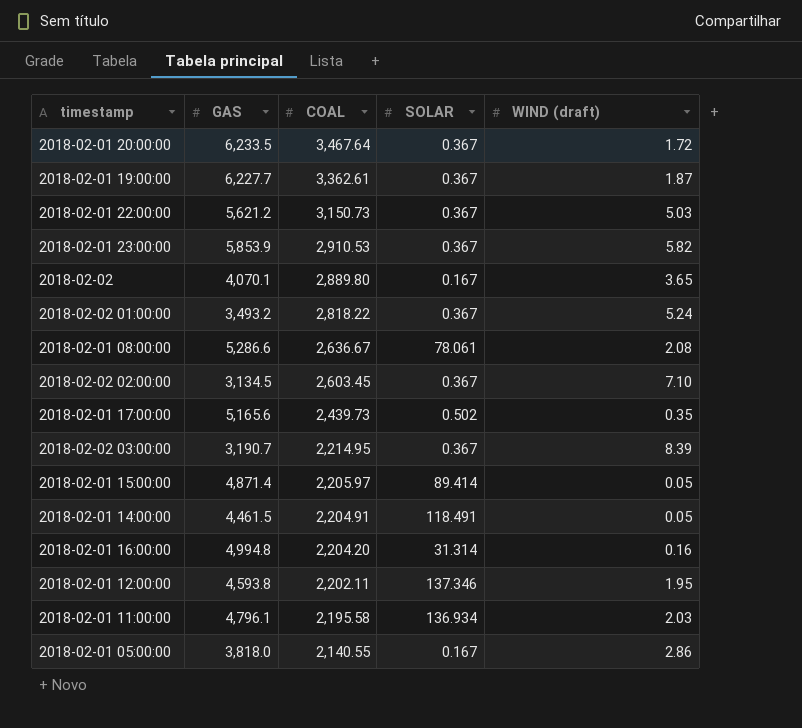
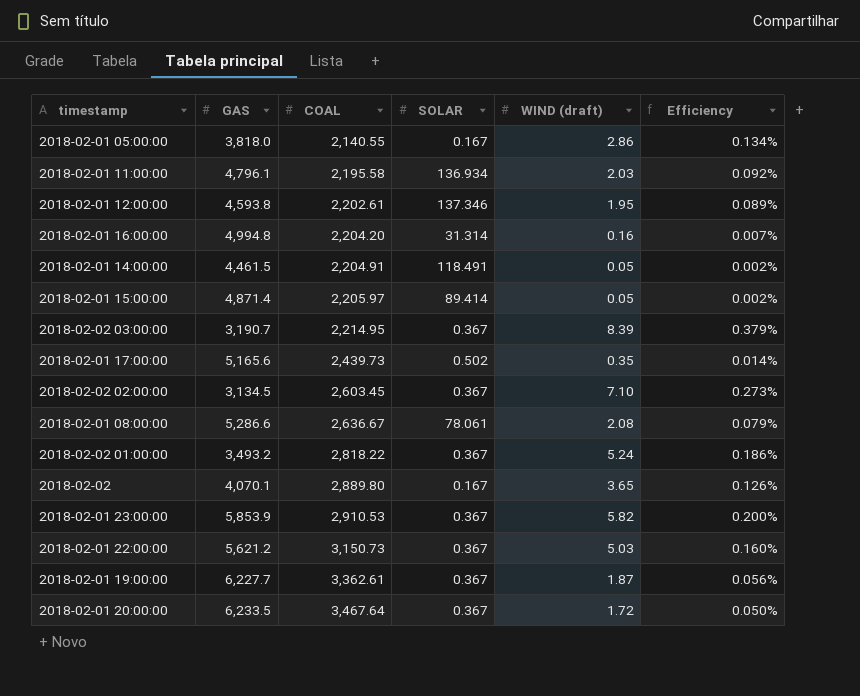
row order: COAL descending -> COAL ascending
column Efficiency | formula: none -> [WIND (draft)] / [COAL]
2018-02-01 12:00:00 | COAL: 2,202.11 -> 2,202.61

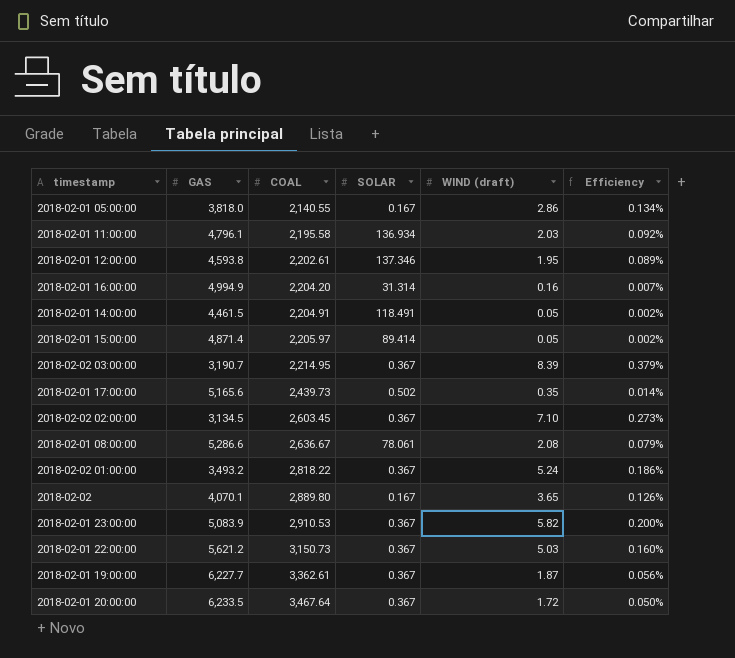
2018-02-01 16:00:00 | GAS: 4,994.8 -> 4,994.9
2018-02-01 23:00:00 | GAS: 5,853.9 -> 5,083.9

